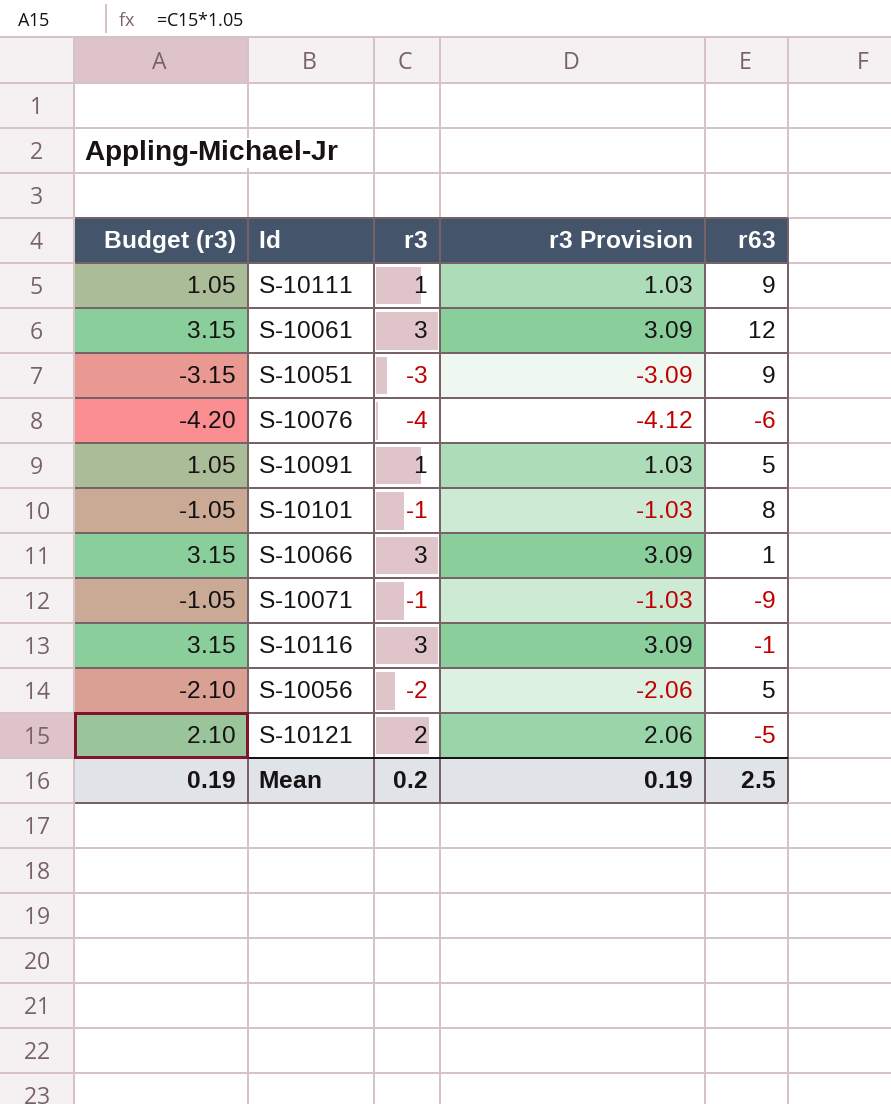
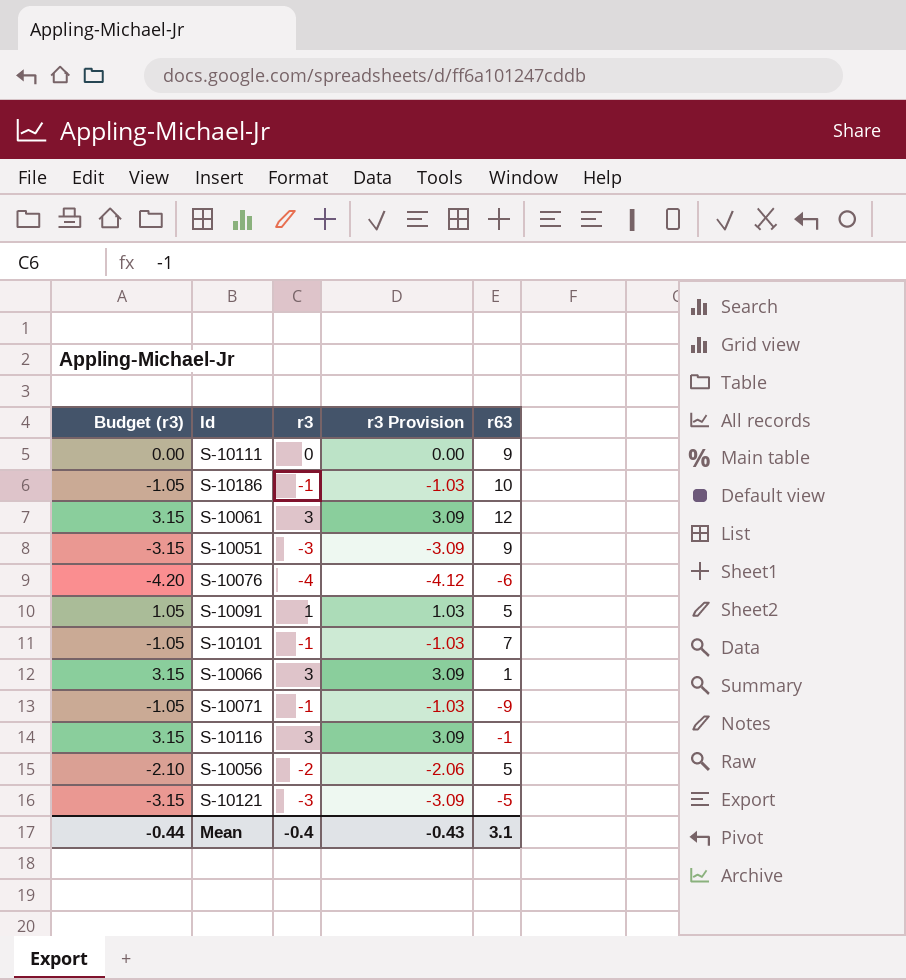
S-10111 | Budget (r3): 1.05 -> 0.00
S-10111 | r3: 1 -> 0
S-10111 | r3 Provision: 1.03 -> 0.00
row S-10186: none -> -1.05 | -1 | -1.03 | 10
S-10101 | r63: 8 -> 7
S-10121 | Budget (r3): 2.10 -> -3.15
S-10121 | r3: 2 -> -3
S-10121 | r3 Provision: 2.06 -> -3.09
Mean | Budget (r3): 0.19 -> -0.44
Mean | r3: 0.2 -> -0.4
Mean | r3 Provision: 0.19 -> -0.43
Mean | r63: 2.5 -> 3.1

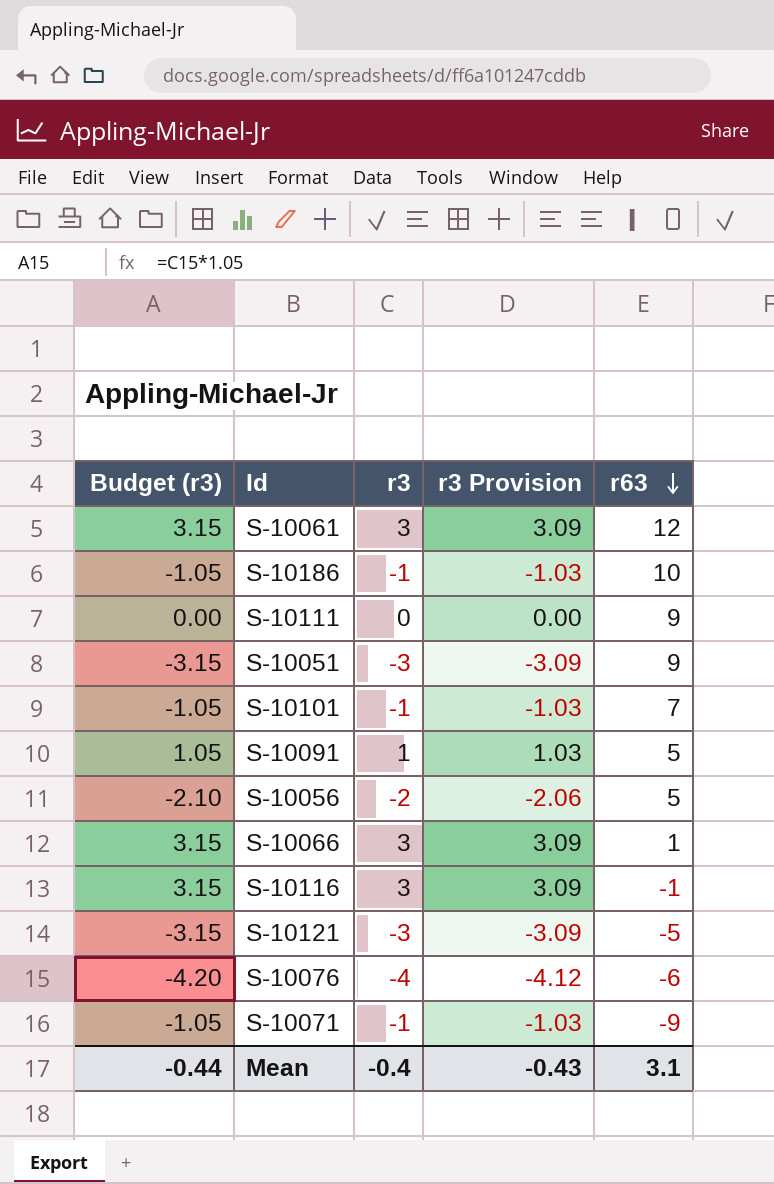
row order: none -> r63 descending

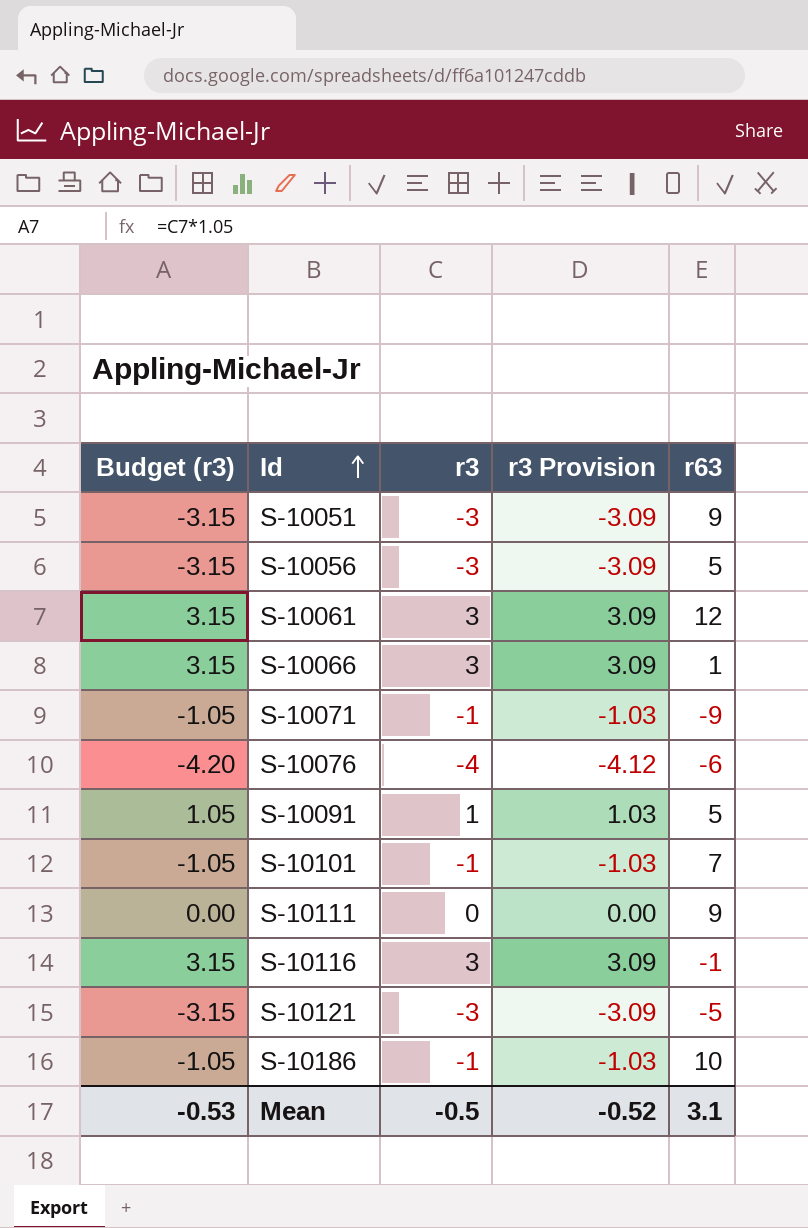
row order: r63 descending -> Id ascending
S-10056 | Budget (r3): -2.10 -> -3.15
S-10056 | r3: -2 -> -3
S-10056 | r3 Provision: -2.06 -> -3.09
Mean | Budget (r3): -0.44 -> -0.53
Mean | r3: -0.4 -> -0.5
Mean | r3 Provision: -0.43 -> -0.52

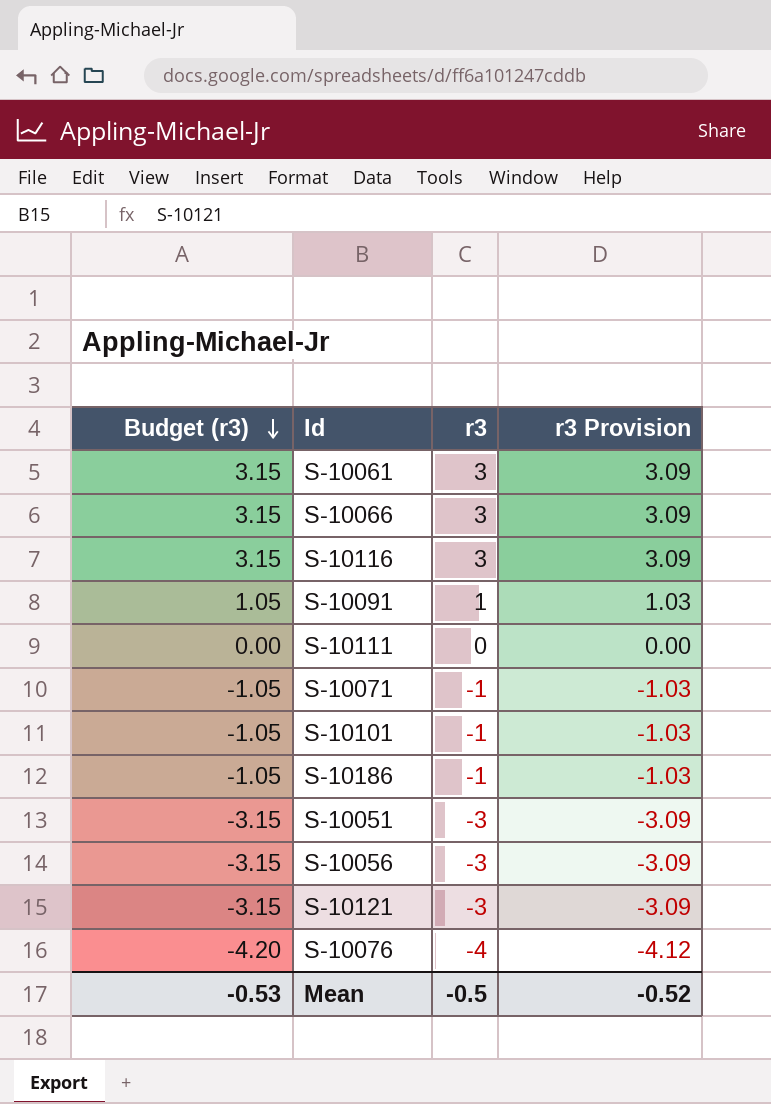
row order: Id ascending -> Budget (r3) descending
column r63 | position: 5 -> none

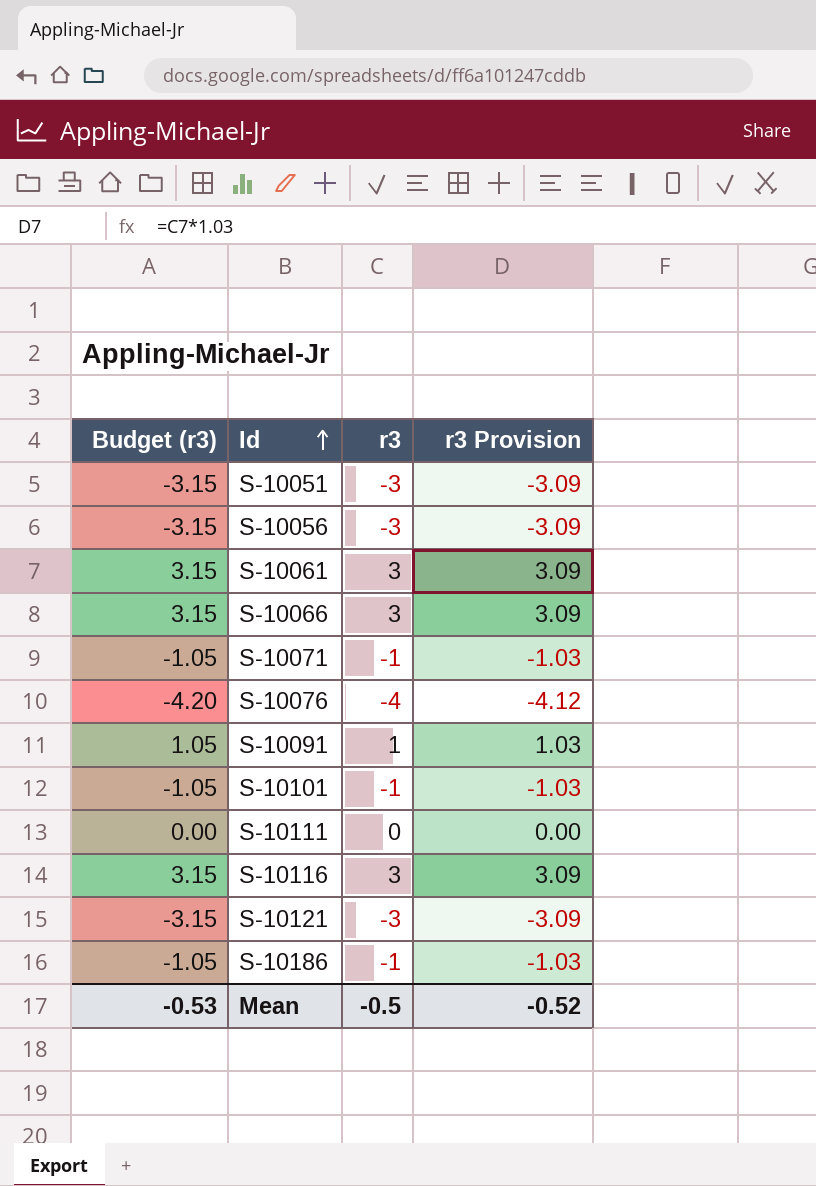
row order: Budget (r3) descending -> Id ascending

